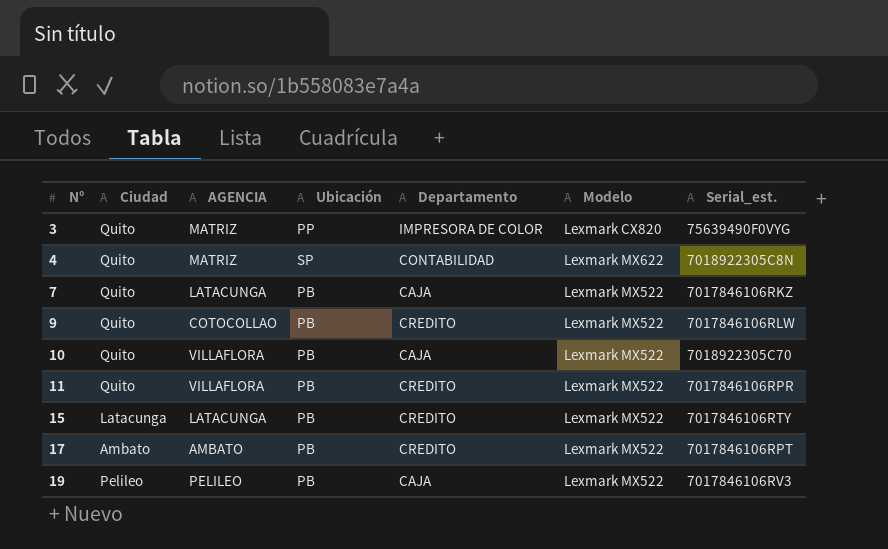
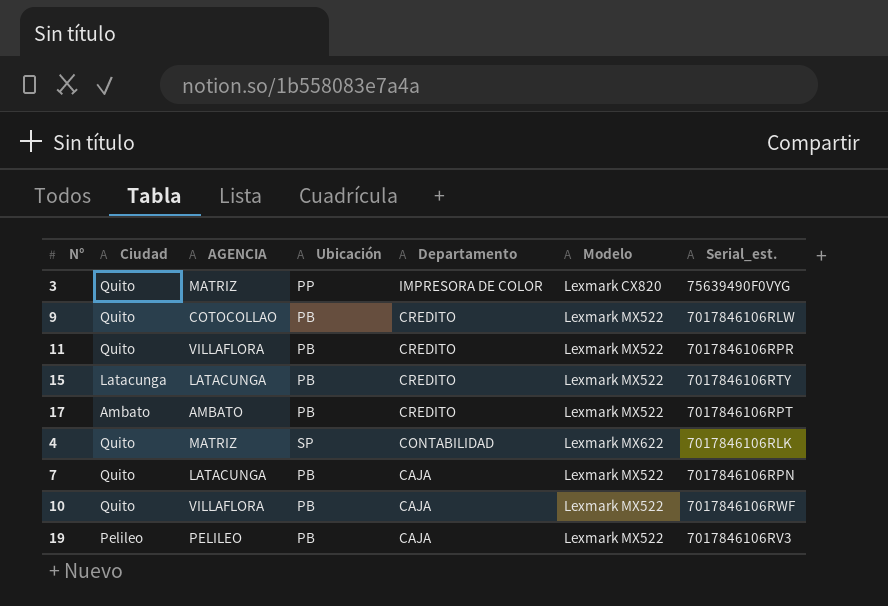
row order: N° ascending -> Departamento descending
4 | Serial_est.: 7018922305C8N -> 7017846106RLK
7 | Serial_est.: 7017846106RKZ -> 7017846106RPN
10 | Serial_est.: 7018922305C70 -> 7017846106RWF

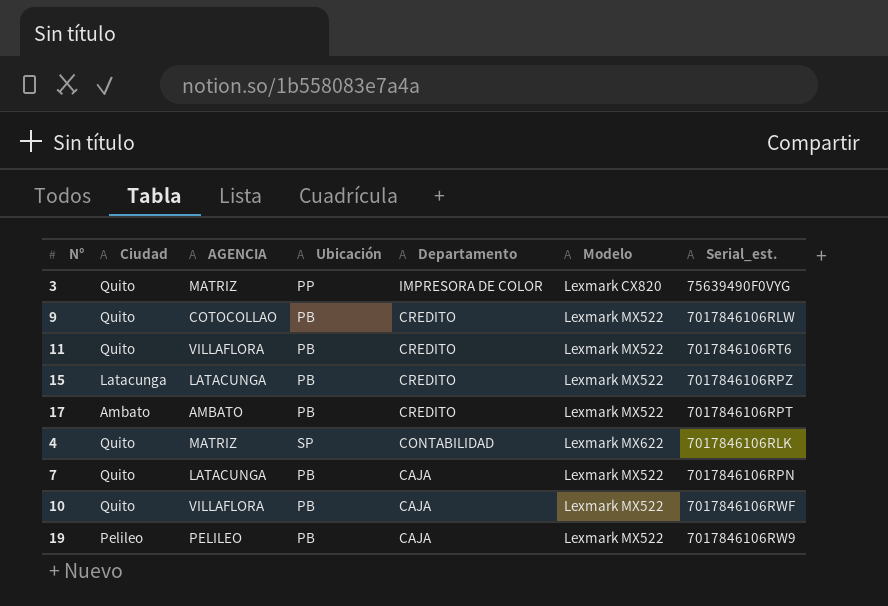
11 | Serial_est.: 7017846106RPR -> 7017846106RT6
15 | Serial_est.: 7017846106RTY -> 7017846106RPZ
19 | Serial_est.: 7017846106RV3 -> 7017846106RW9

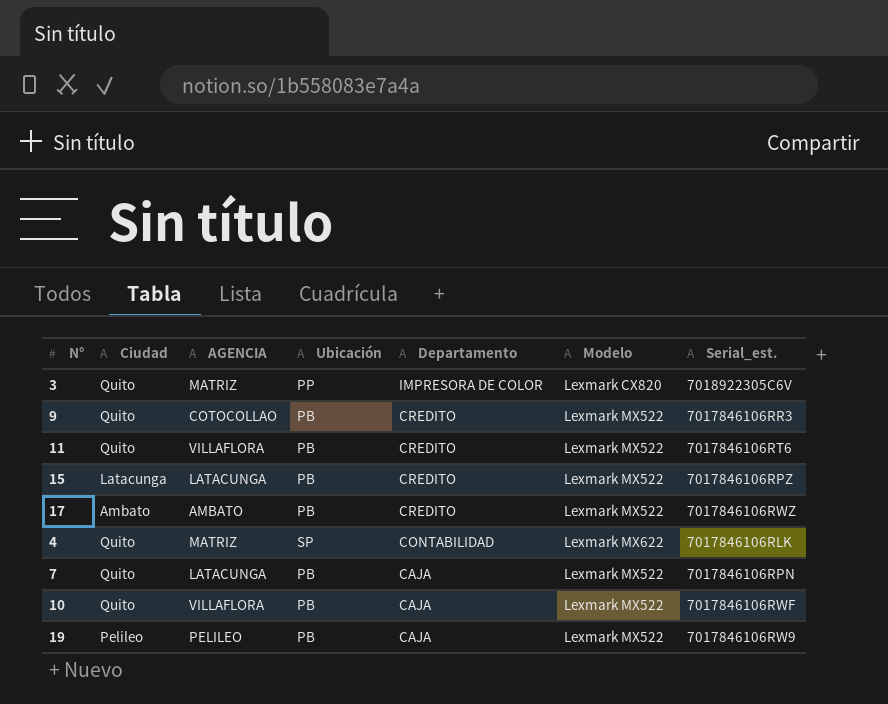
3 | Serial_est.: 75639490F0VYG -> 7018922305C6V
9 | Serial_est.: 7017846106RLW -> 7017846106RR3
17 | Serial_est.: 7017846106RPT -> 7017846106RWZ

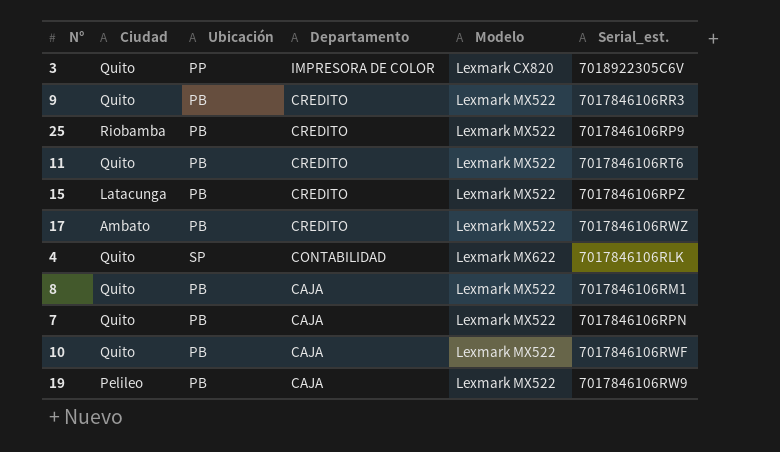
column AGENCIA | position: 3 -> none
row 25: none -> Riobamba | PB | CREDITO | Lexmark MX522 | 7017846106RP9
row 8: none -> Quito | PB | CAJA | Lexmark MX522 | 7017846106RM1

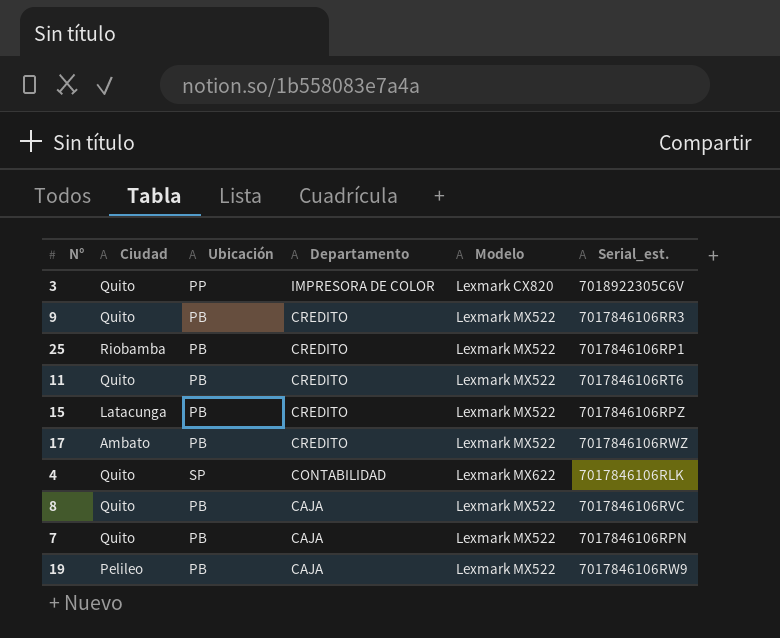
row 10: Quito | PB | CAJA | Lexmark MX522 | 7017846106RWF -> none
25 | Serial_est.: 7017846106RP9 -> 7017846106RP1
8 | Serial_est.: 7017846106RM1 -> 7017846106RVC

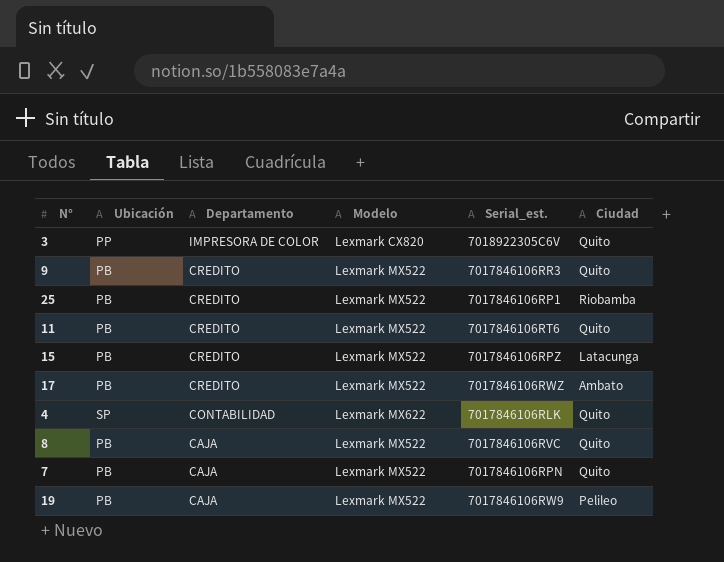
column Ciudad | position: 2 -> 6

